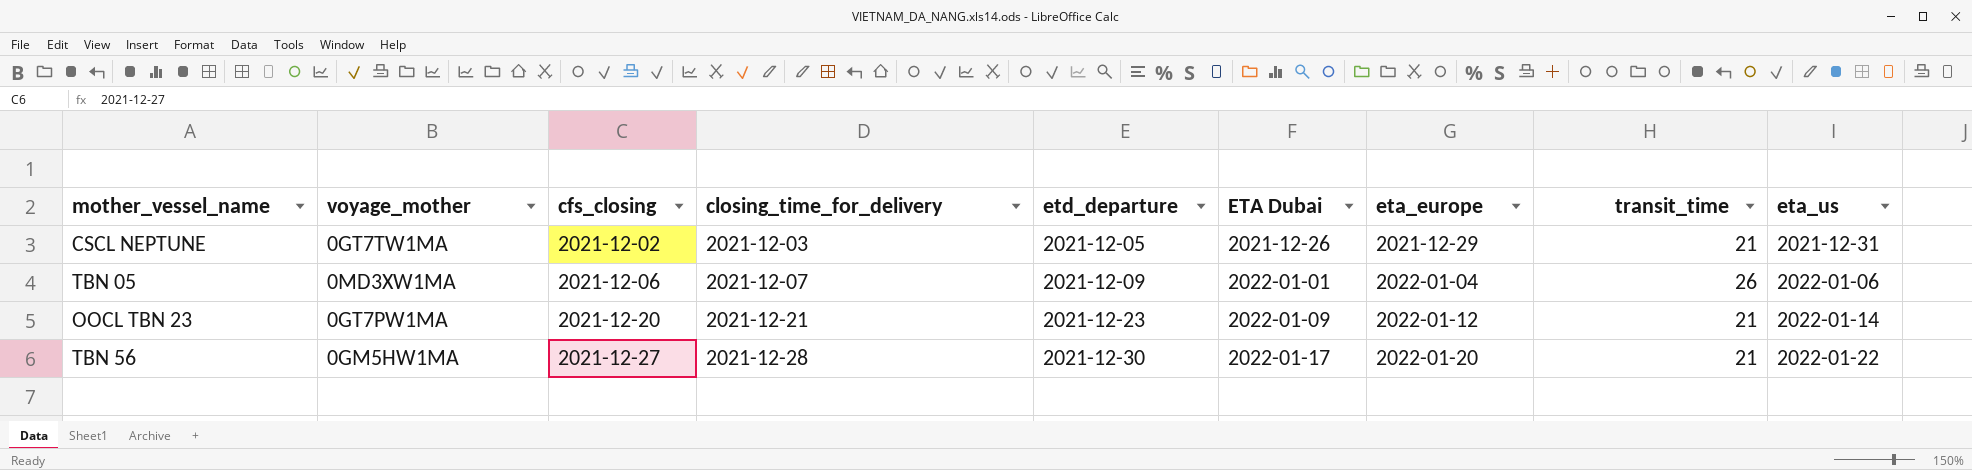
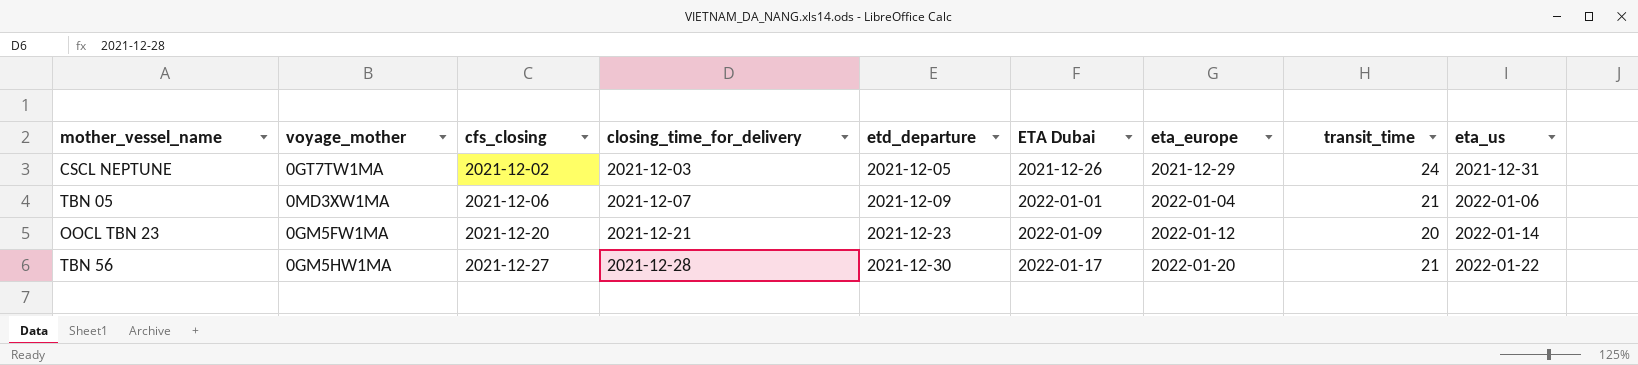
CSCL NEPTUNE | transit_time: 21 -> 24
TBN 05 | transit_time: 26 -> 21
OOCL TBN 23 | voyage_mother: 0GT7PW1MA -> 0GM5FW1MA
OOCL TBN 23 | transit_time: 21 -> 20

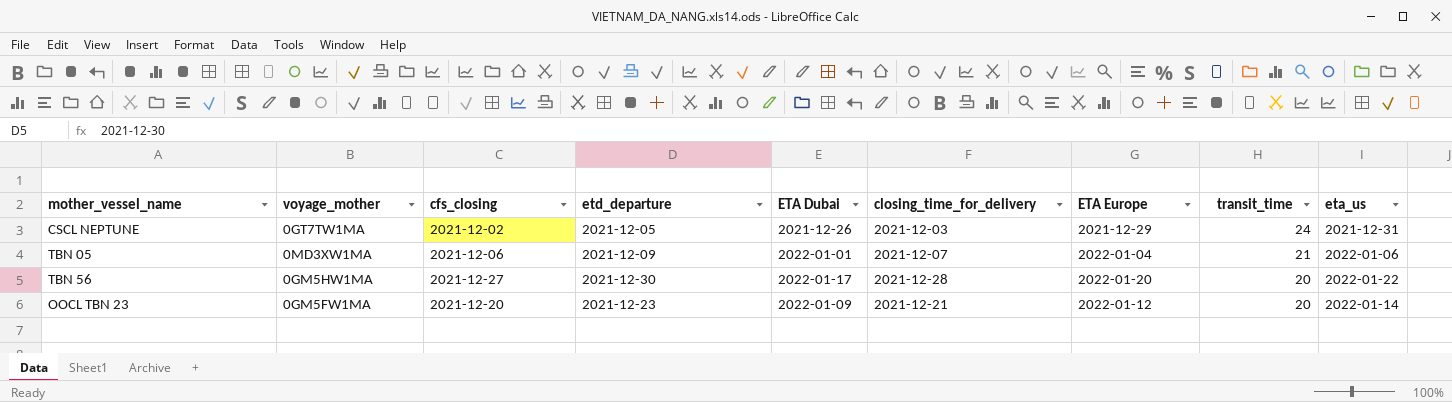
row order: cfs_closing ascending -> transit_time descending
column closing_time_for_delivery | position: 4 -> 6
column name: eta_europe -> ETA Europe
TBN 56 | transit_time: 21 -> 20

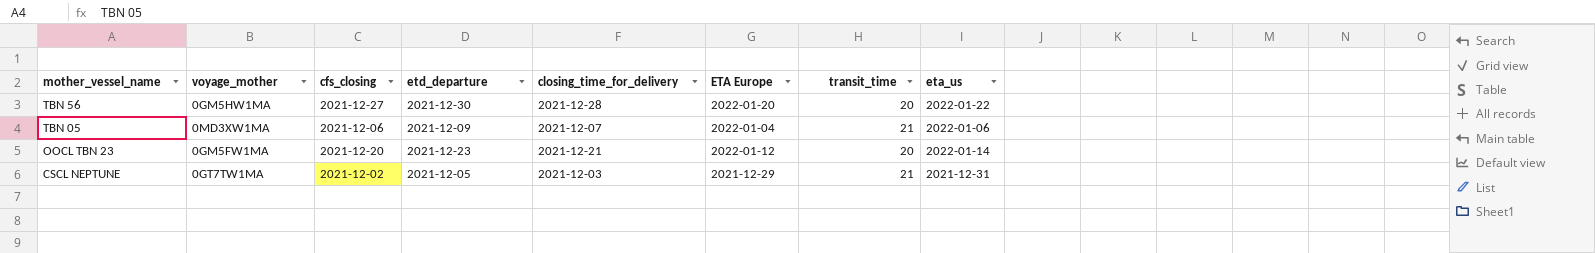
row order: transit_time descending -> mother_vessel_name descending
column ETA Dubai | position: 5 -> none
CSCL NEPTUNE | transit_time: 24 -> 21

